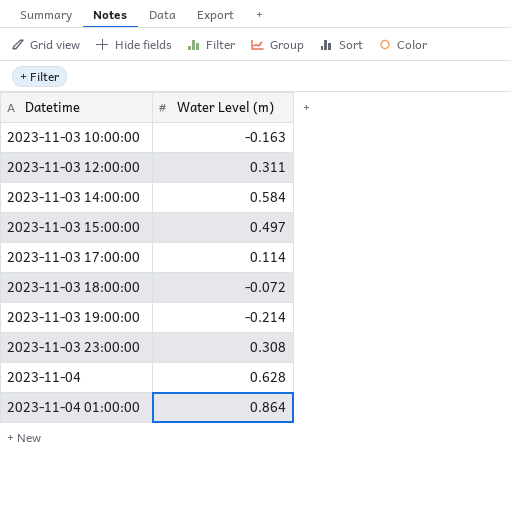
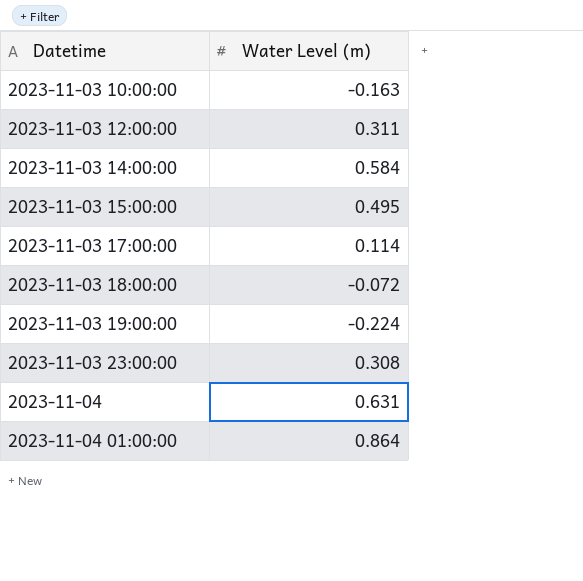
2023-11-03 15:00:00 | Water Level (m): 0.497 -> 0.495
2023-11-03 19:00:00 | Water Level (m): -0.214 -> -0.224
2023-11-04 | Water Level (m): 0.628 -> 0.631

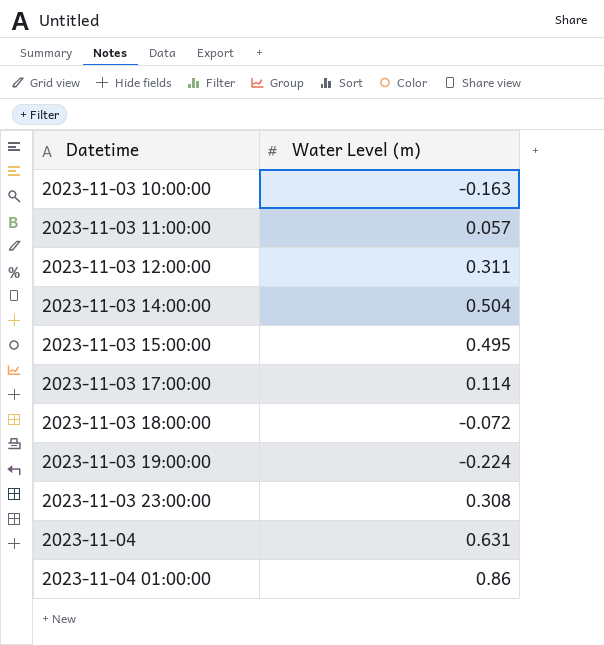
row 2023-11-03 11:00:00: none -> 0.057
2023-11-03 14:00:00 | Water Level (m): 0.584 -> 0.504
2023-11-04 01:00:00 | Water Level (m): 0.864 -> 0.86

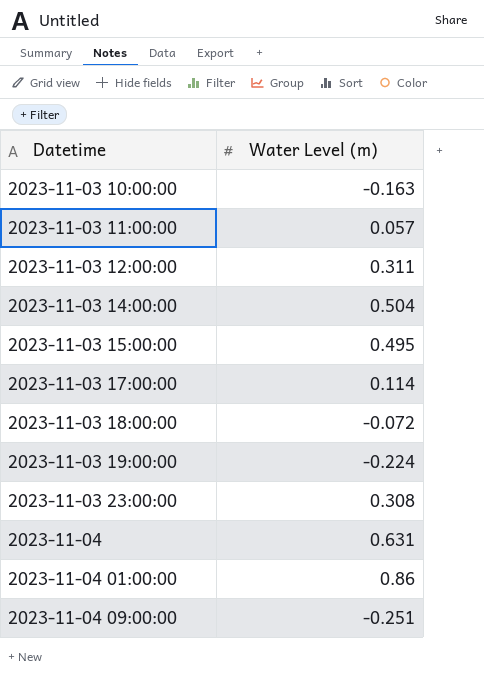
row 2023-11-04 09:00:00: none -> -0.251

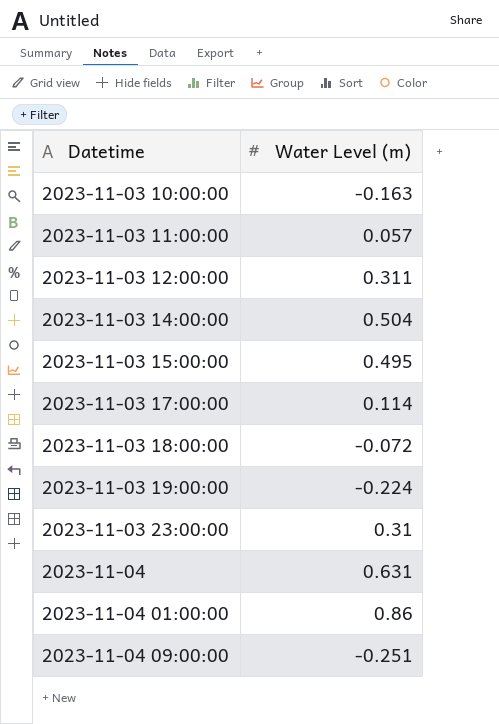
2023-11-03 23:00:00 | Water Level (m): 0.308 -> 0.31

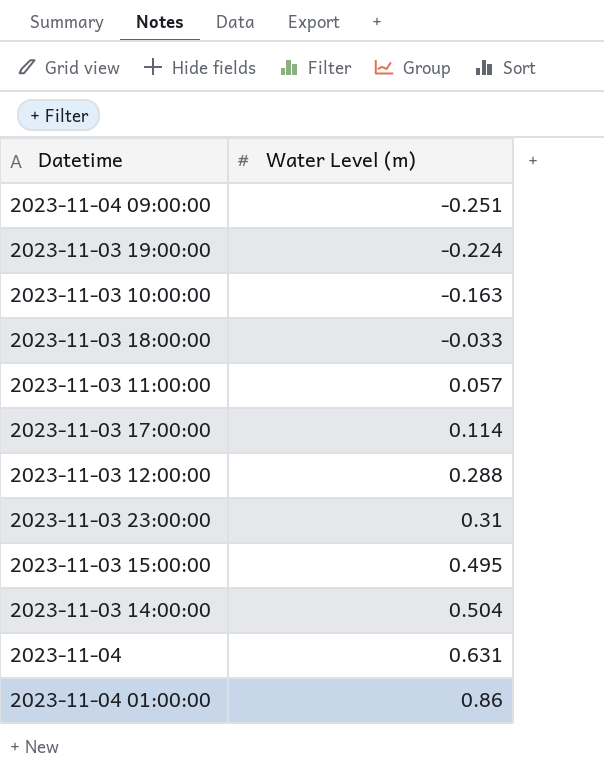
row order: Datetime ascending -> Water Level (m) ascending
2023-11-03 18:00:00 | Water Level (m): -0.072 -> -0.033
2023-11-03 12:00:00 | Water Level (m): 0.311 -> 0.288

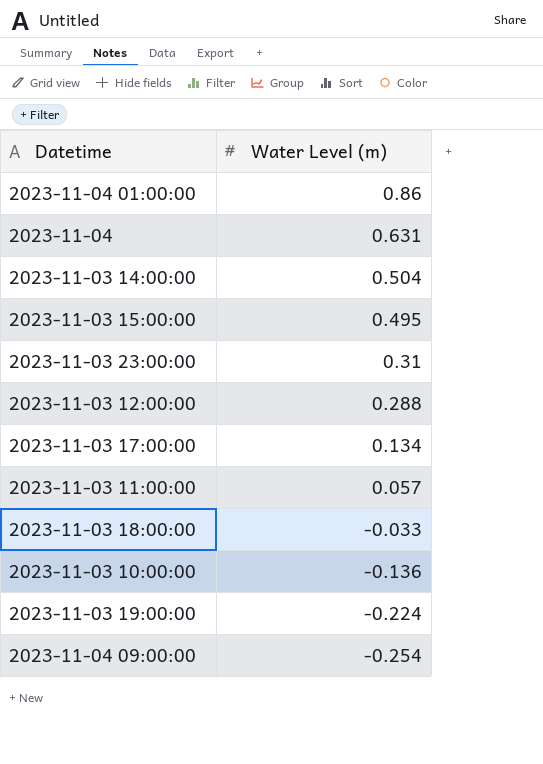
row order: Water Level (m) ascending -> Water Level (m) descending
2023-11-03 17:00:00 | Water Level (m): 0.114 -> 0.134
2023-11-03 10:00:00 | Water Level (m): -0.163 -> -0.136
2023-11-04 09:00:00 | Water Level (m): -0.251 -> -0.254

